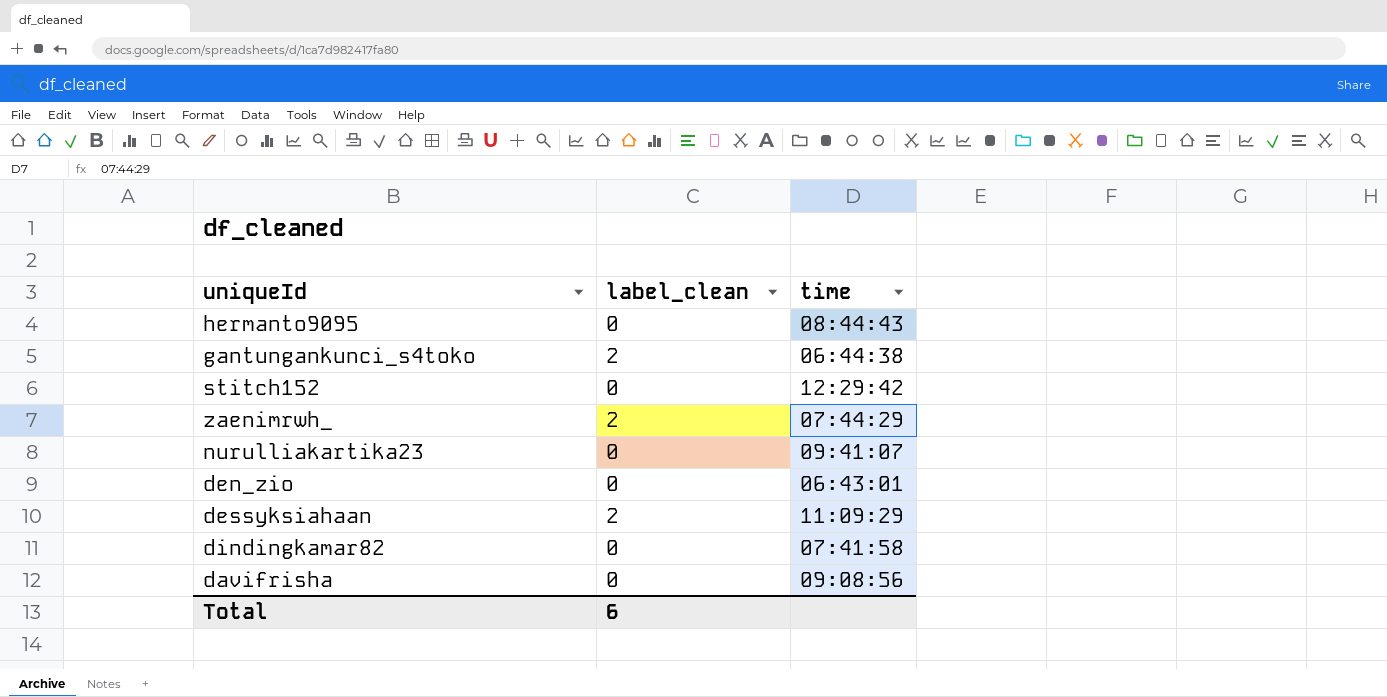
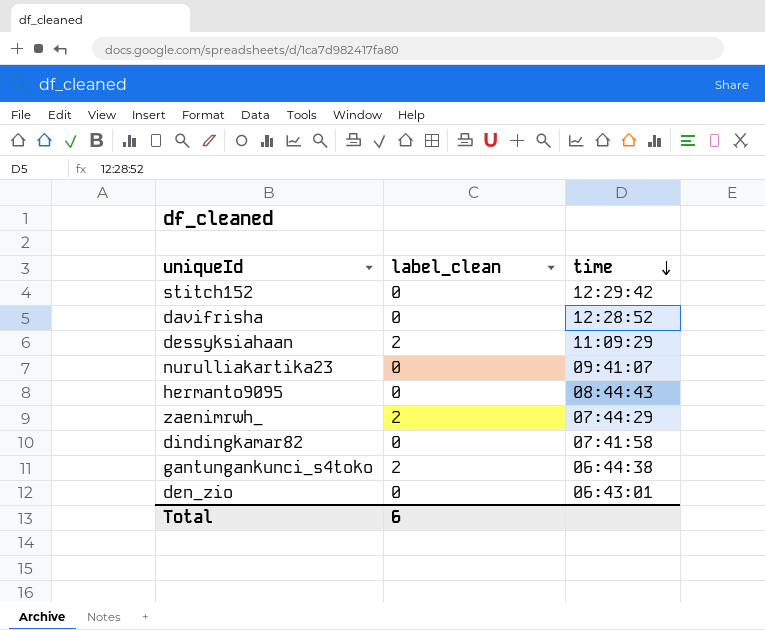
row order: none -> time descending
davifrisha | time: 09:08:56 -> 12:28:52

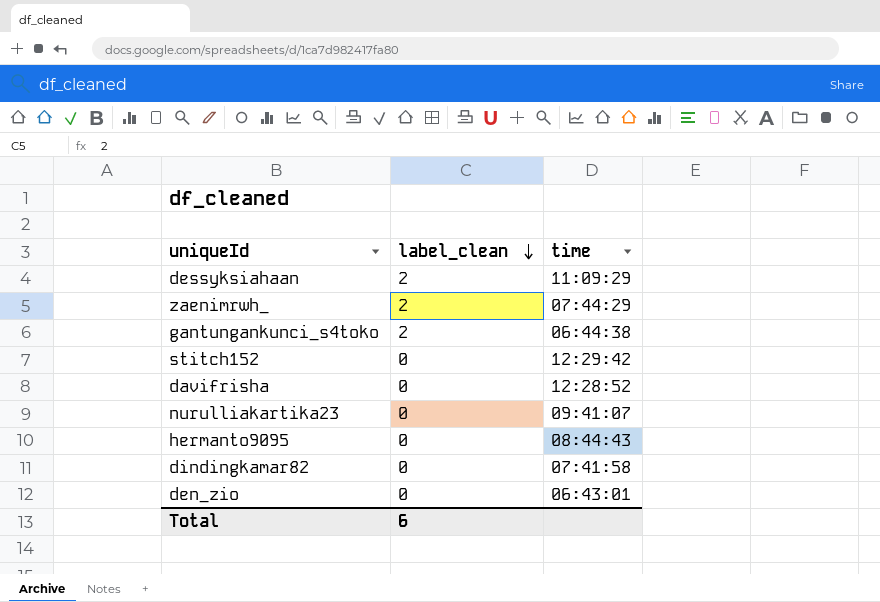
row order: time descending -> label_clean descending

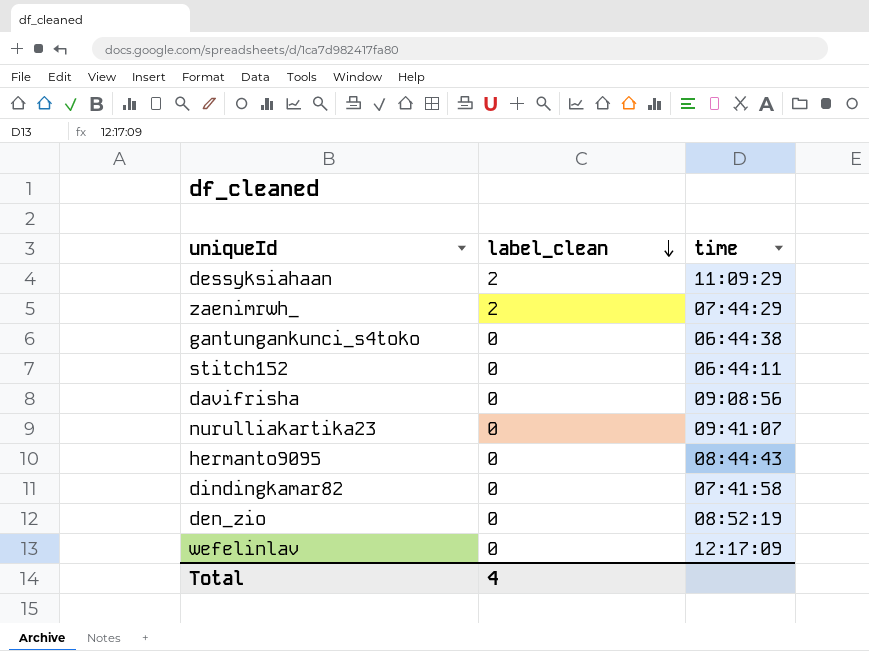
gantungankunci_s4toko | label_clean: 2 -> 0
stitch152 | time: 12:29:42 -> 06:44:11
davifrisha | time: 12:28:52 -> 09:08:56
den_zio | time: 06:43:01 -> 08:52:19
row wefelinlav: none -> 0 | 12:17:09
Total | label_clean: 6 -> 4

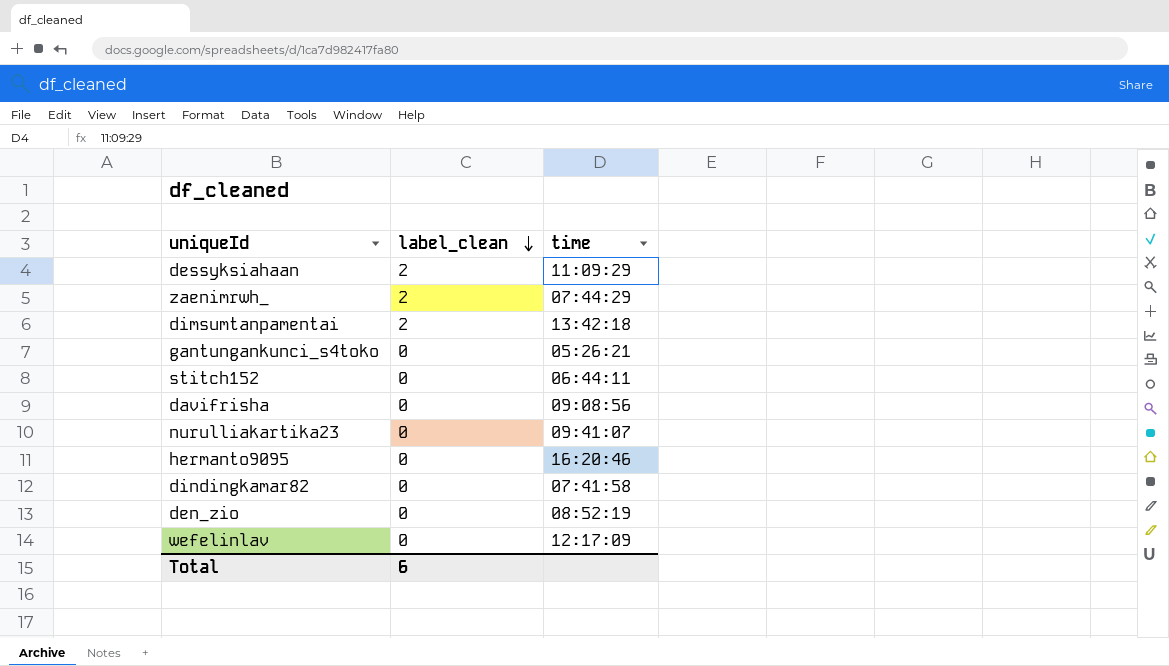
row dimsumtanpamentai: none -> 2 | 13:42:18
gantungankunci_s4toko | time: 06:44:38 -> 05:26:21
hermanto9095 | time: 08:44:43 -> 16:20:46
Total | label_clean: 4 -> 6

